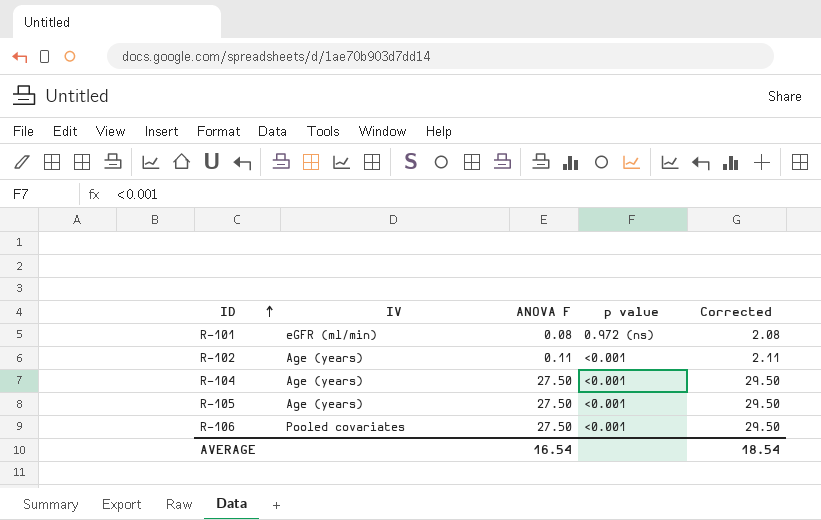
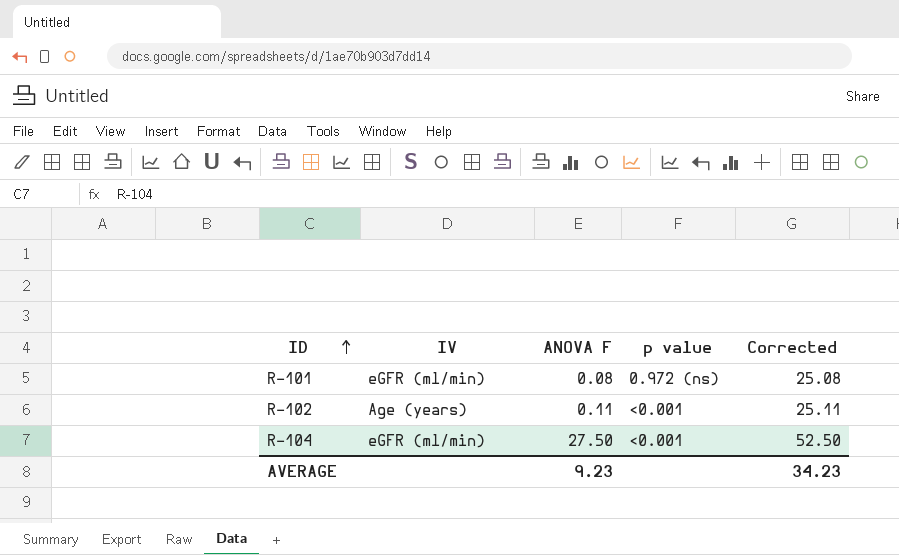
column Corrected | formula: [ANOVA F] + 2 -> [ANOVA F] + 25
row R-105: Age (years) | 27.50 | <0.001 | 29.50 -> none
row R-106: Pooled covariates | 27.50 | <0.001 | 29.50 -> none
R-104 | IV: Age (years) -> eGFR (ml/min)
AVERAGE | ANOVA F: 16.54 -> 9.23
AVERAGE | Corrected: 18.54 -> 34.23

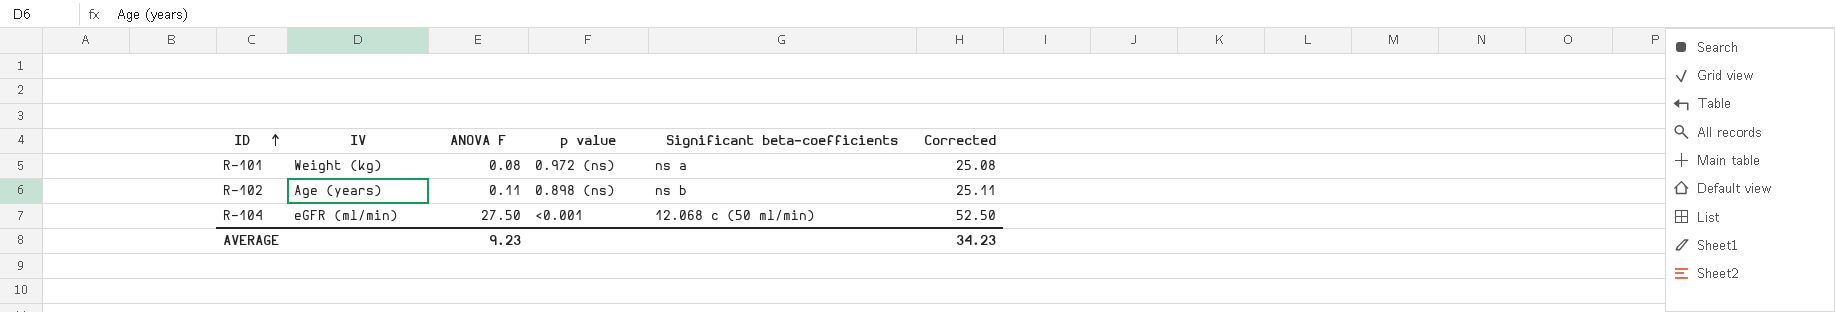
column Significant beta‐coefficients | position: none -> 5
R-101 | IV: eGFR (ml/min) -> Weight (kg)
R-102 | p value: <0.001 -> 0.898 (ns)

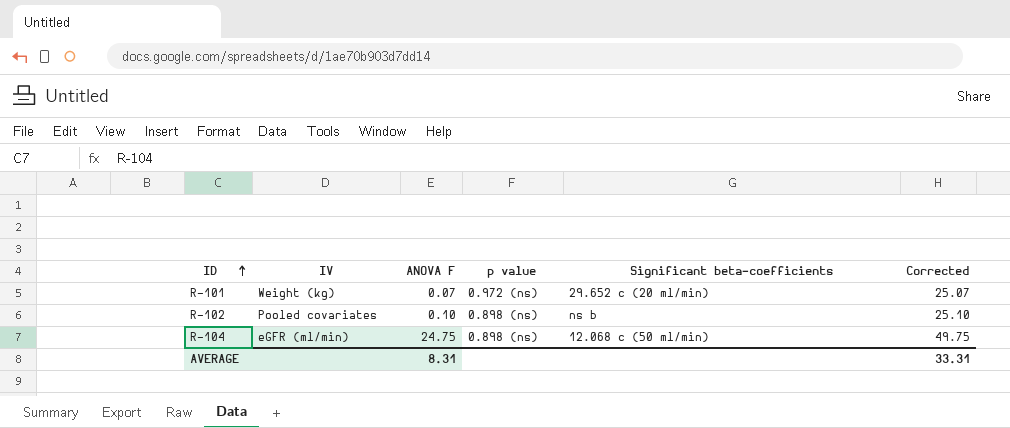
R-101 | ANOVA F: 0.08 -> 0.07
R-101 | Significant beta‐coefficients: ns a -> 29.652 c (20 ml/min)
R-101 | Corrected: 25.08 -> 25.07
R-102 | IV: Age (years) -> Pooled covariates
R-102 | ANOVA F: 0.11 -> 0.10
R-102 | Corrected: 25.11 -> 25.10
R-104 | ANOVA F: 27.50 -> 24.75
R-104 | p value: <0.001 -> 0.898 (ns)
R-104 | Corrected: 52.50 -> 49.75
AVERAGE | ANOVA F: 9.23 -> 8.31
AVERAGE | Corrected: 34.23 -> 33.31

